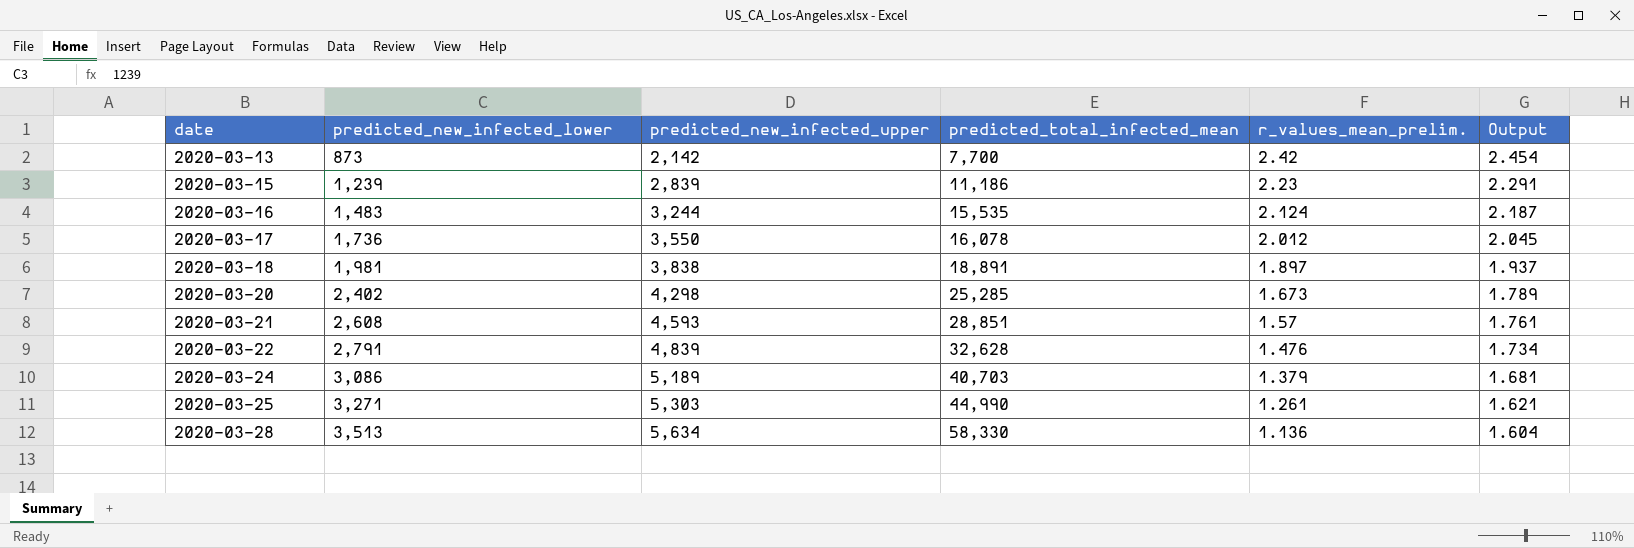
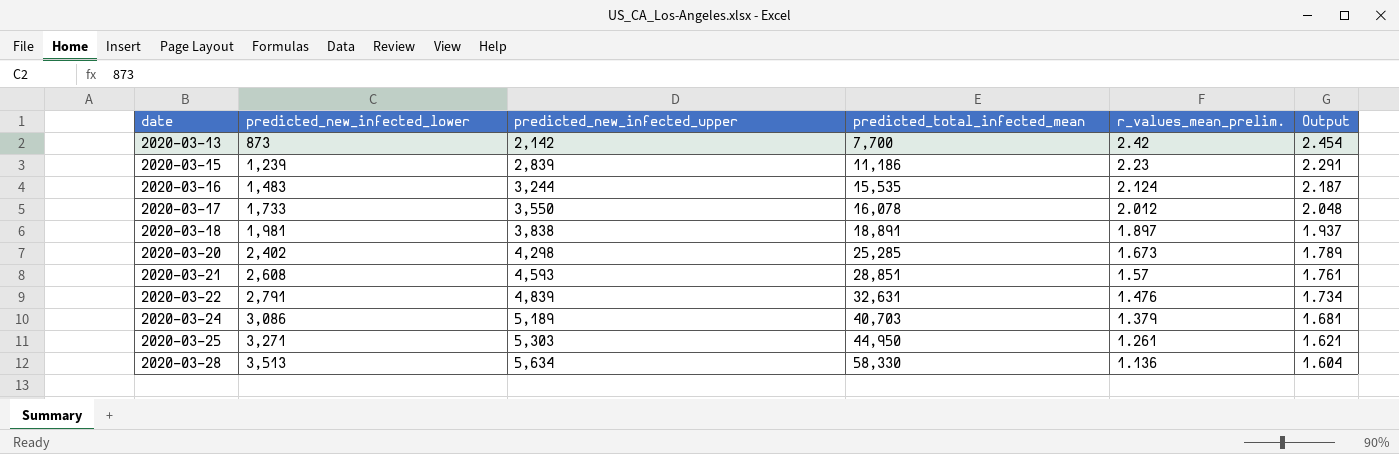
2020-03-17 | predicted_new_infected_lower: 1,736 -> 1,733
2020-03-17 | Output: 2.045 -> 2.048
2020-03-22 | predicted_total_infected_mean: 32,628 -> 32,631
2020-03-25 | predicted_total_infected_mean: 44,990 -> 44,950

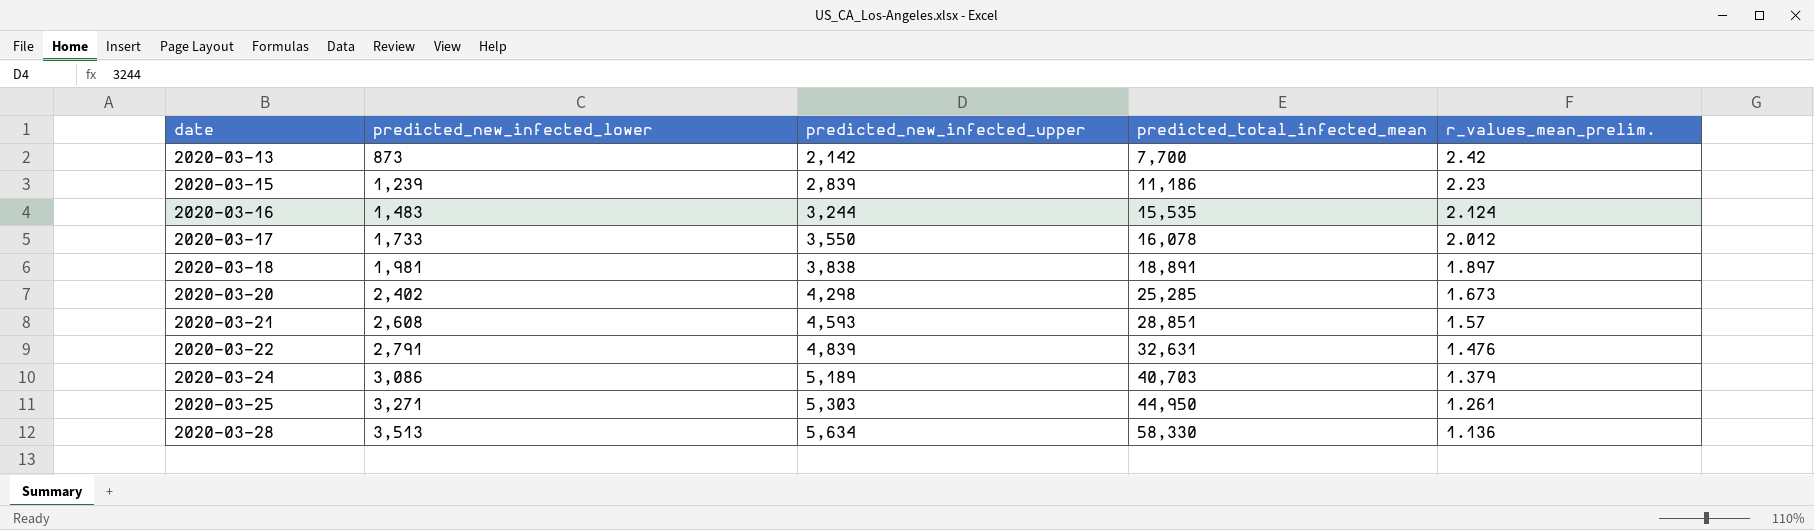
column Output | formula: [predicted_new_infected_upper] / [predicted_new_infected_lower] -> none

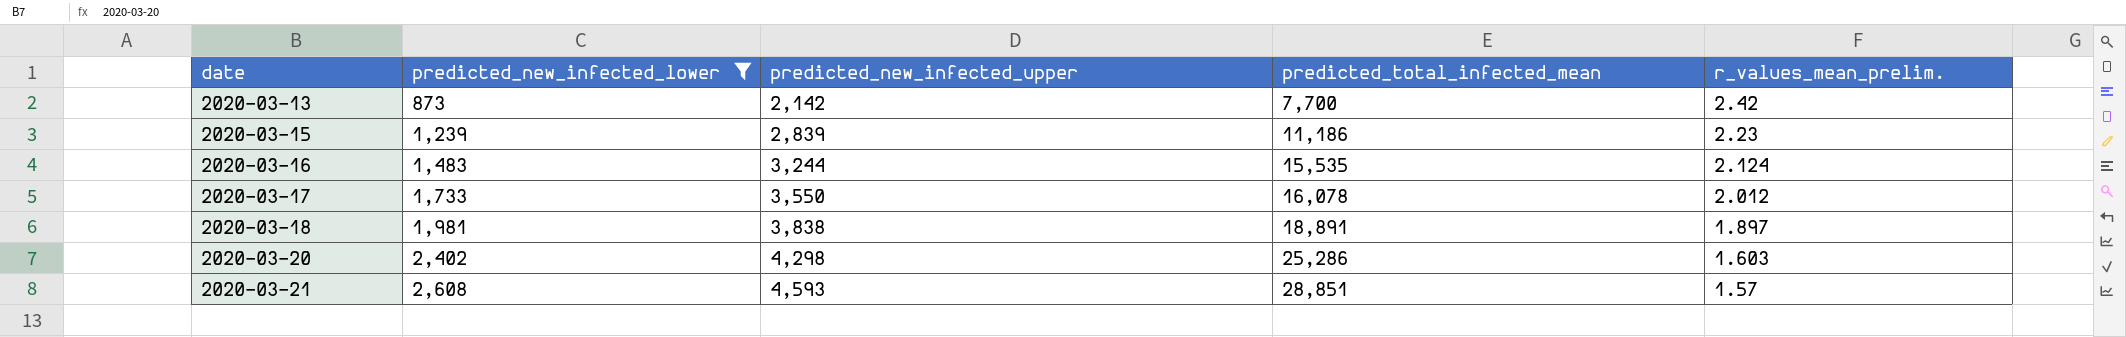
filter: none -> predicted_new_infected_lower <= 2,608
2020-03-20 | predicted_total_infected_mean: 25,285 -> 25,286
2020-03-20 | r_values_mean_prelim.: 1.673 -> 1.603

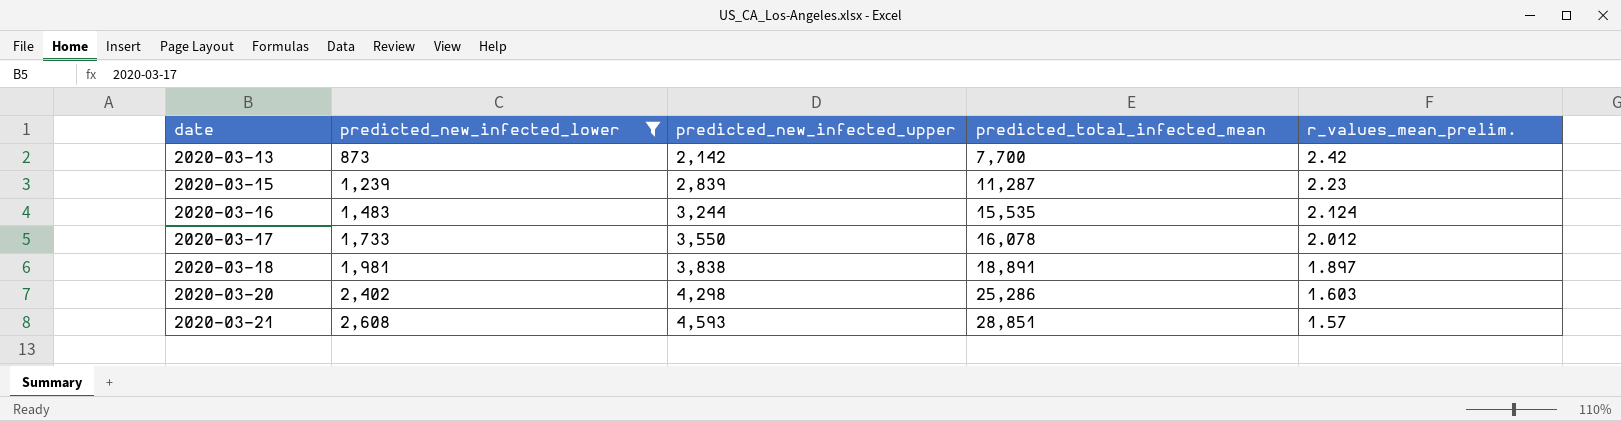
2020-03-15 | predicted_total_infected_mean: 11,186 -> 11,287

